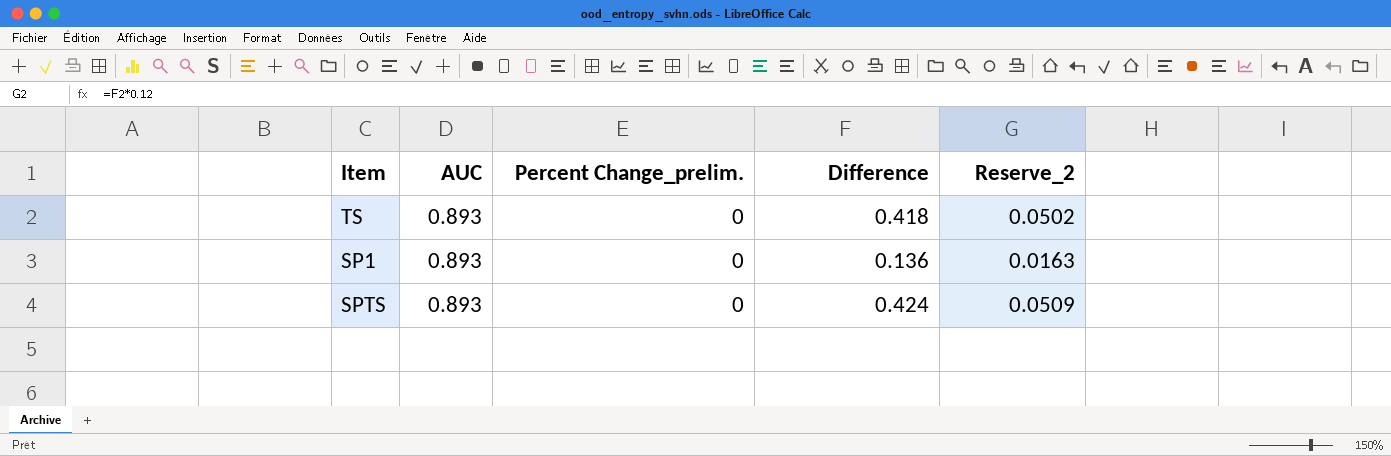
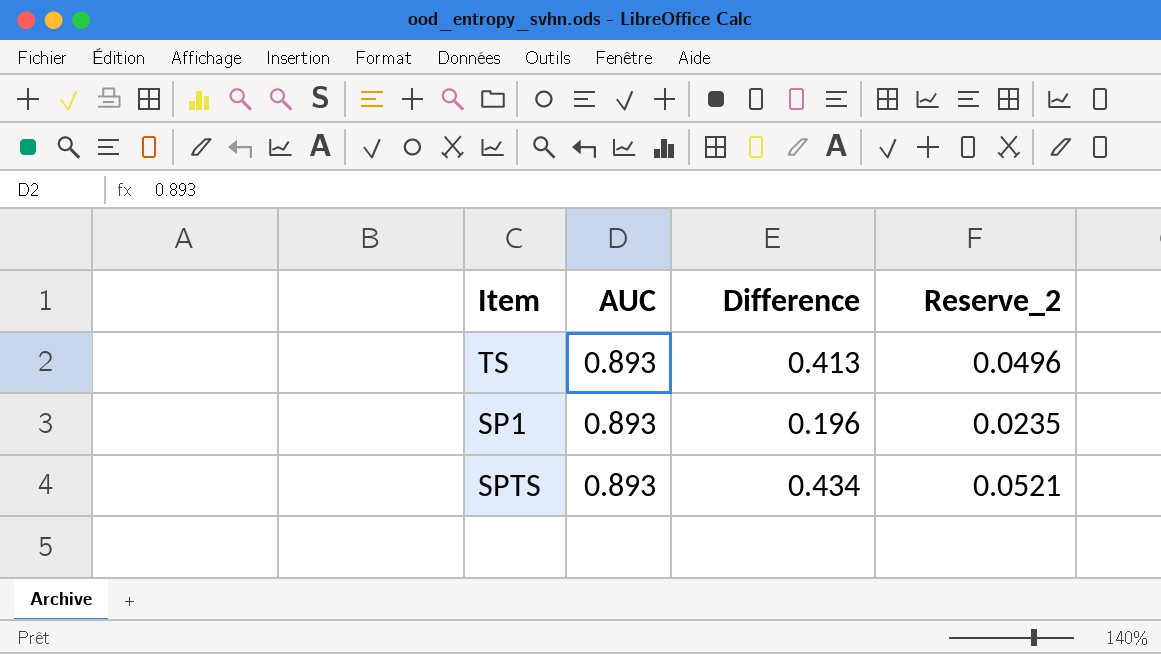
column Percent Change_prelim. | position: 3 -> none
TS | Difference: 0.418 -> 0.413
TS | Reserve_2: 0.0502 -> 0.0496
SP1 | Difference: 0.136 -> 0.196
SP1 | Reserve_2: 0.0163 -> 0.0235
SPTS | Difference: 0.424 -> 0.434
SPTS | Reserve_2: 0.0509 -> 0.0521

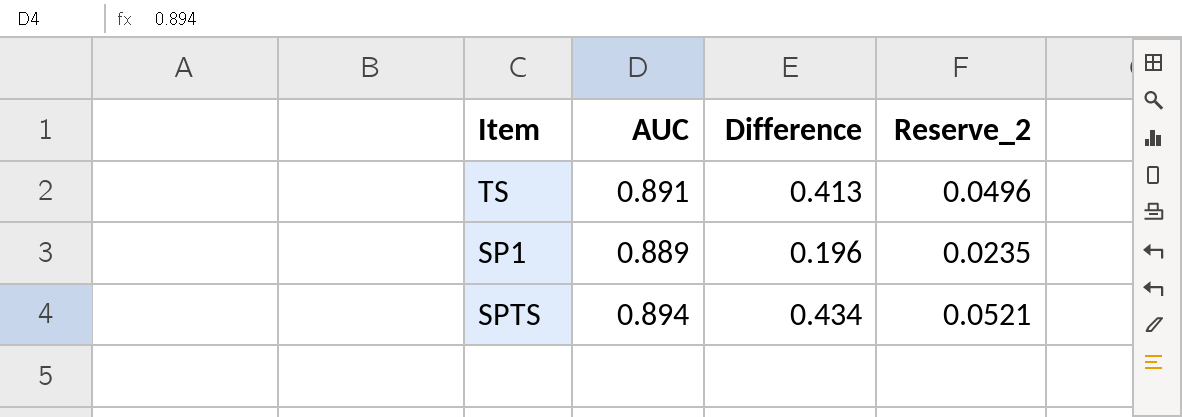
TS | AUC: 0.893 -> 0.891
SP1 | AUC: 0.893 -> 0.889
SPTS | AUC: 0.893 -> 0.894

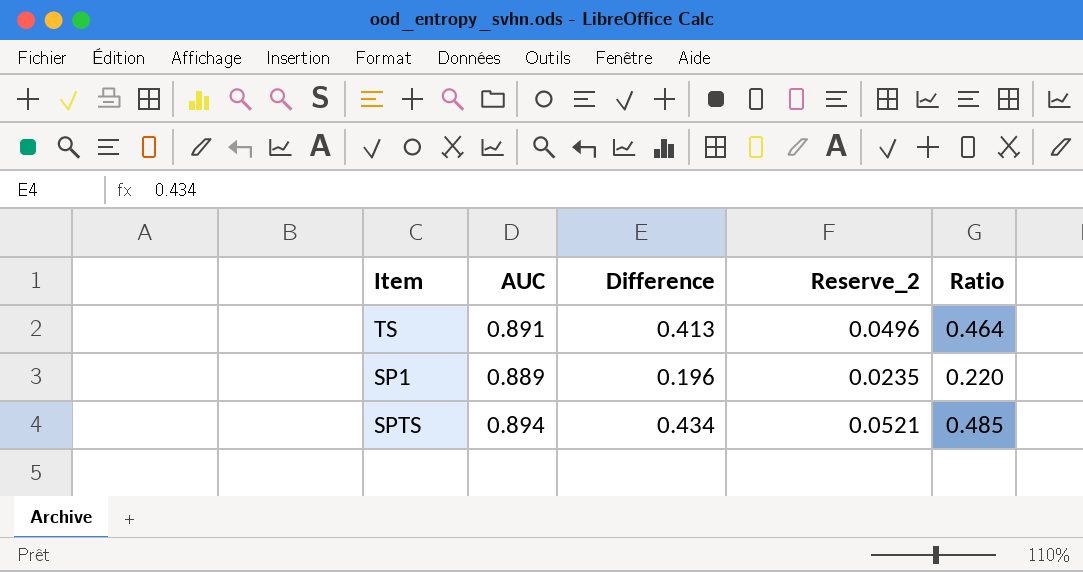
column Ratio | formula: none -> [Difference] / [AUC]

